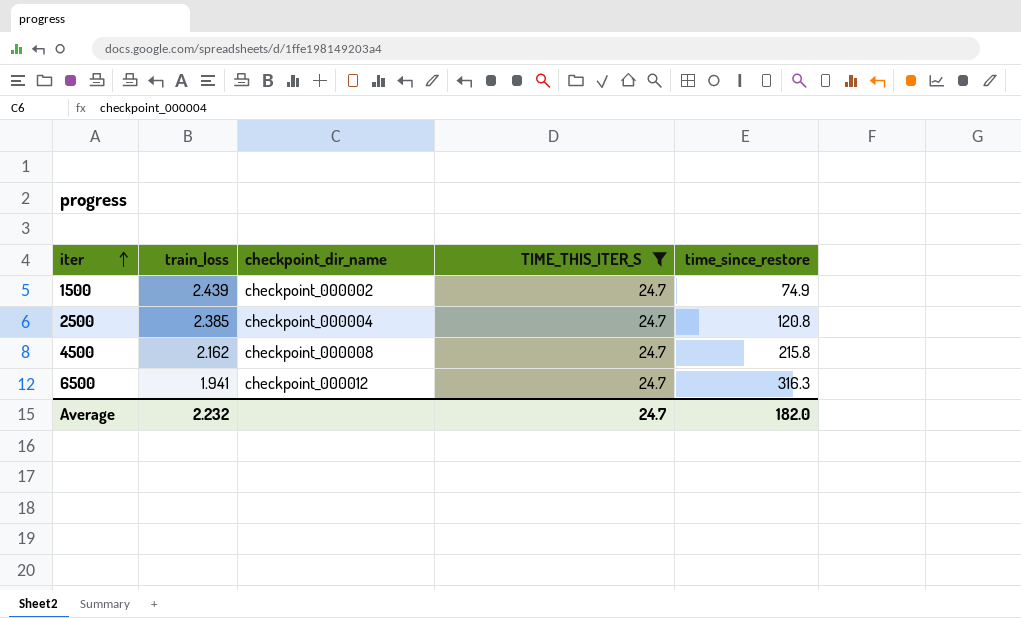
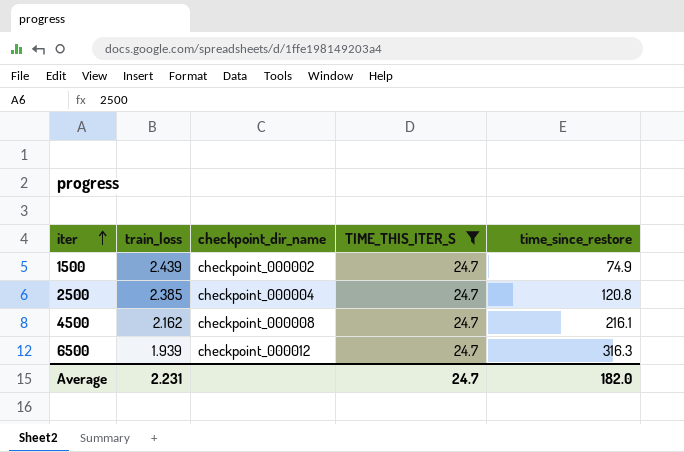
4500 | time_since_restore: 215.8 -> 216.1
6500 | train_loss: 1.941 -> 1.939
Average | train_loss: 2.232 -> 2.231

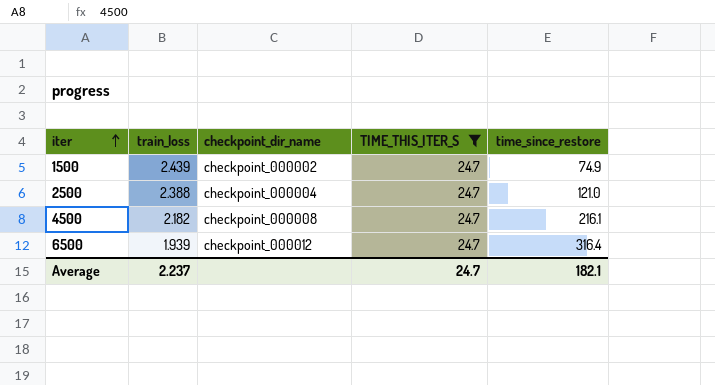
2500 | train_loss: 2.385 -> 2.388
2500 | time_since_restore: 120.8 -> 121.0
4500 | train_loss: 2.162 -> 2.182
6500 | time_since_restore: 316.3 -> 316.4
Average | train_loss: 2.231 -> 2.237
Average | time_since_restore: 182.0 -> 182.1

